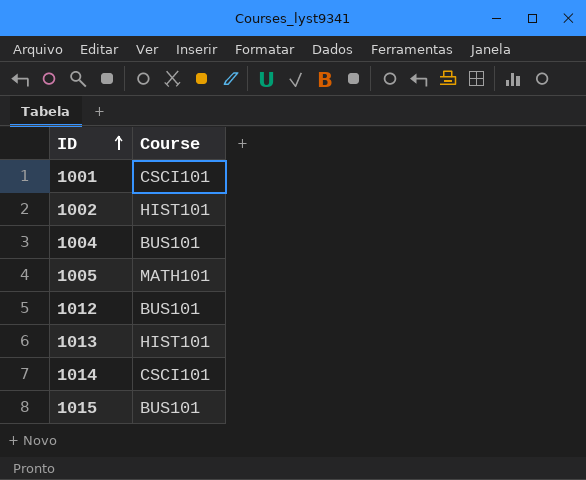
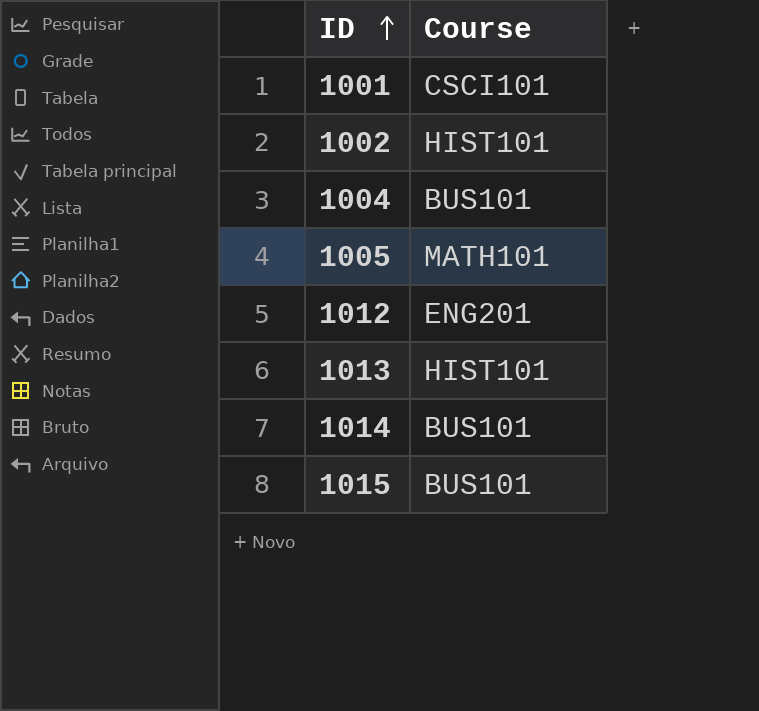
1012 | Course: BUS101 -> ENG201
1014 | Course: CSCI101 -> BUS101

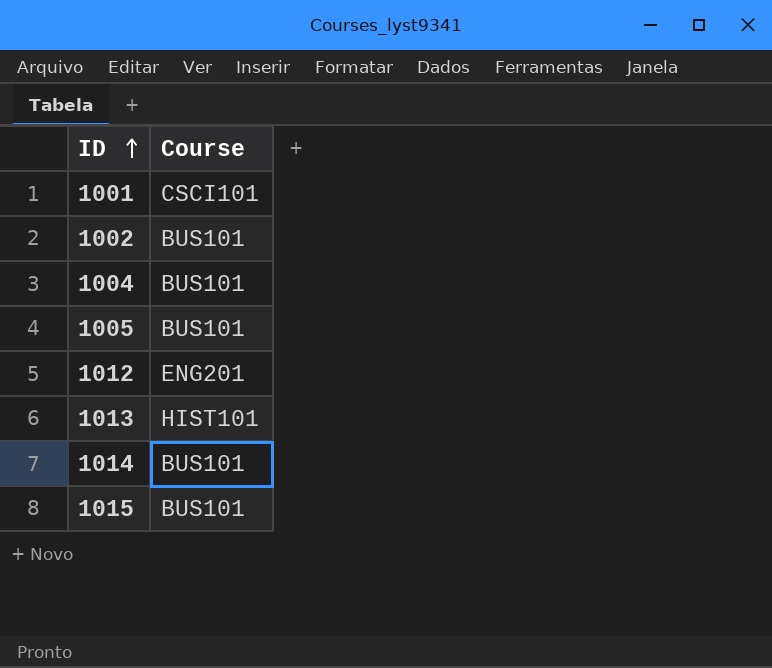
1002 | Course: HIST101 -> BUS101
1005 | Course: MATH101 -> BUS101

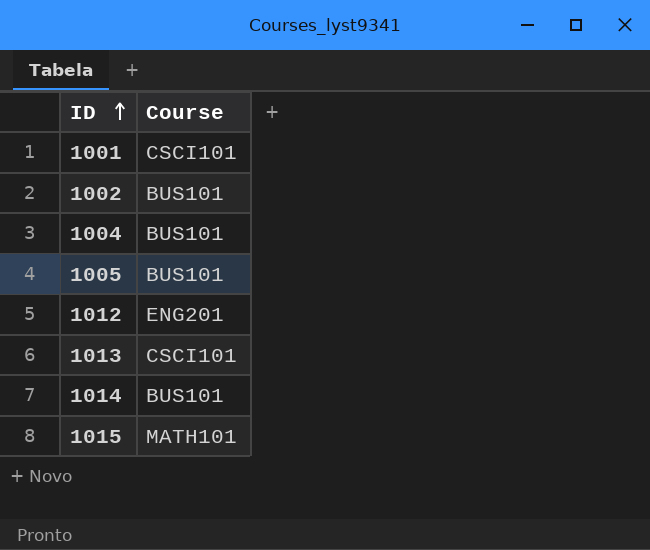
1013 | Course: HIST101 -> CSCI101
1015 | Course: BUS101 -> MATH101

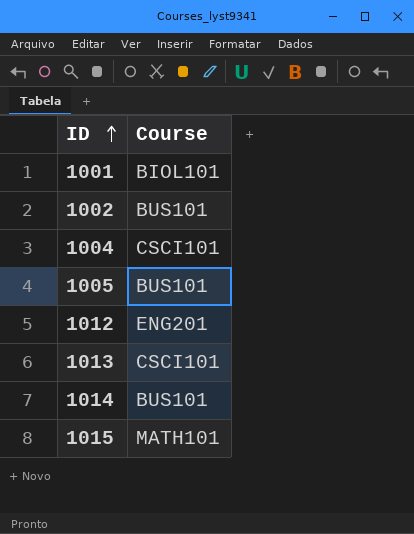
1001 | Course: CSCI101 -> BIOL101
1004 | Course: BUS101 -> CSCI101

